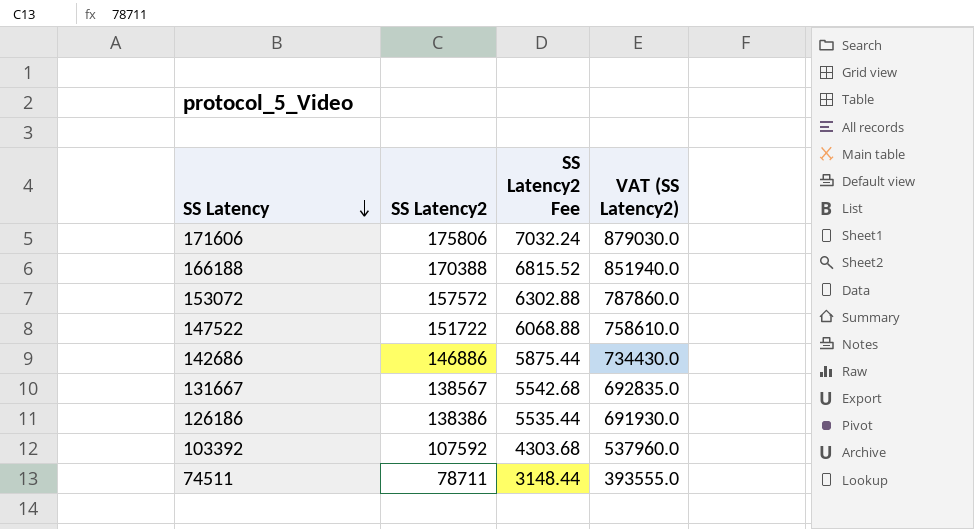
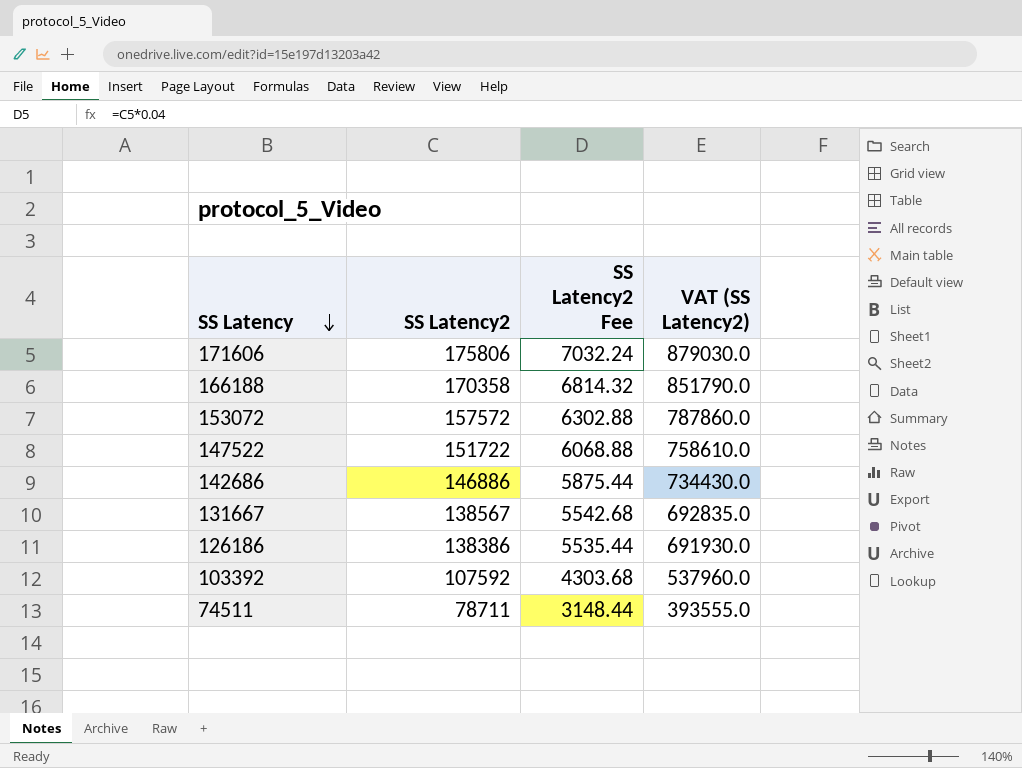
166188 | SS Latency2: 170388 -> 170358
166188 | SS Latency2 Fee: 6815.52 -> 6814.32
166188 | VAT (SS Latency2): 851940.0 -> 851790.0

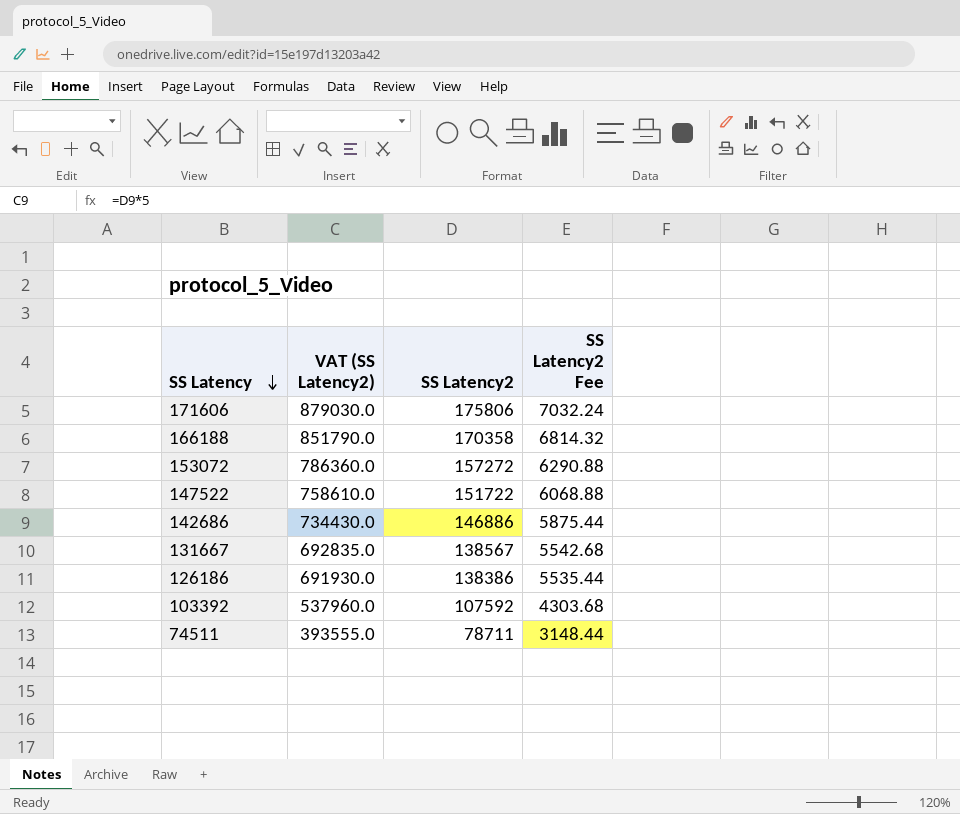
column VAT (SS Latency2) | position: 4 -> 2
153072 | VAT (SS Latency2): 787860.0 -> 786360.0
153072 | SS Latency2: 157572 -> 157272
153072 | SS Latency2 Fee: 6302.88 -> 6290.88

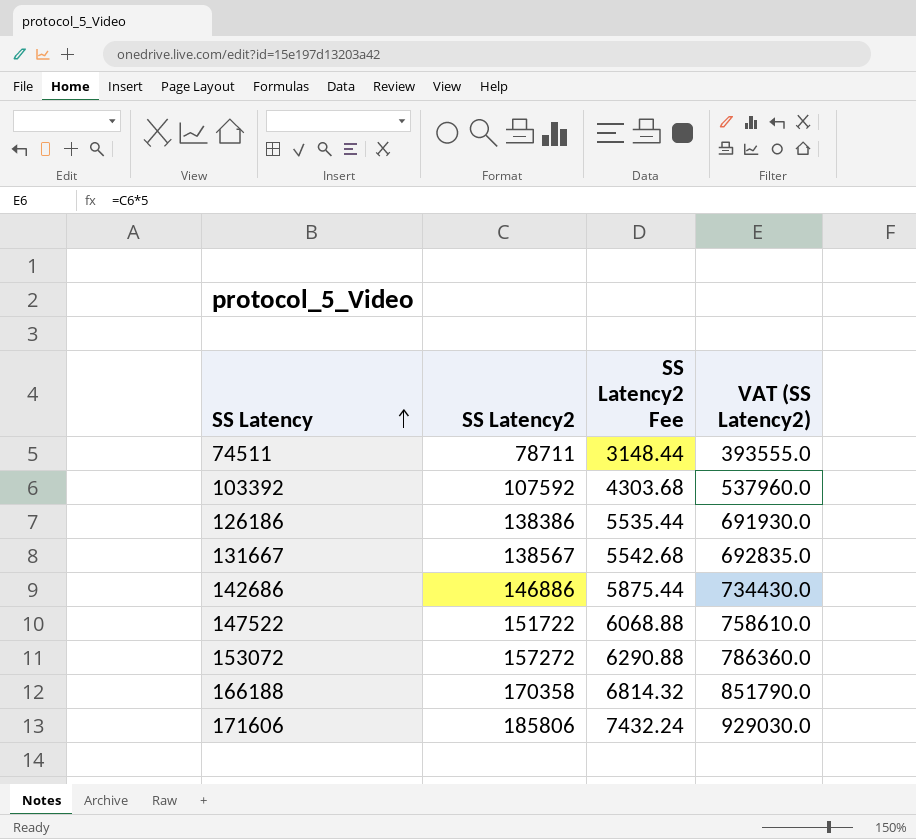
row order: SS Latency descending -> SS Latency ascending
column VAT (SS Latency2) | position: 2 -> 4
171606 | SS Latency2: 175806 -> 185806
171606 | SS Latency2 Fee: 7032.24 -> 7432.24
171606 | VAT (SS Latency2): 879030.0 -> 929030.0

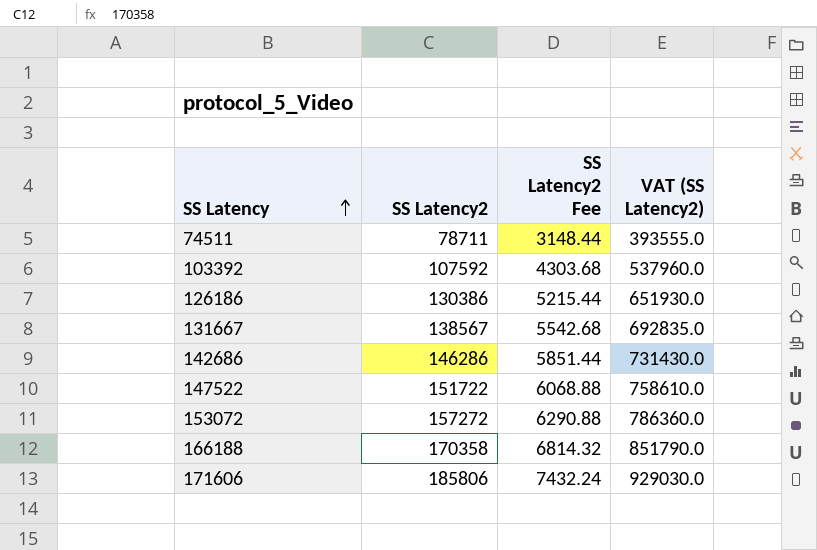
126186 | SS Latency2: 138386 -> 130386
126186 | SS Latency2 Fee: 5535.44 -> 5215.44
126186 | VAT (SS Latency2): 691930.0 -> 651930.0
142686 | SS Latency2: 146886 -> 146286
142686 | SS Latency2 Fee: 5875.44 -> 5851.44
142686 | VAT (SS Latency2): 734430.0 -> 731430.0

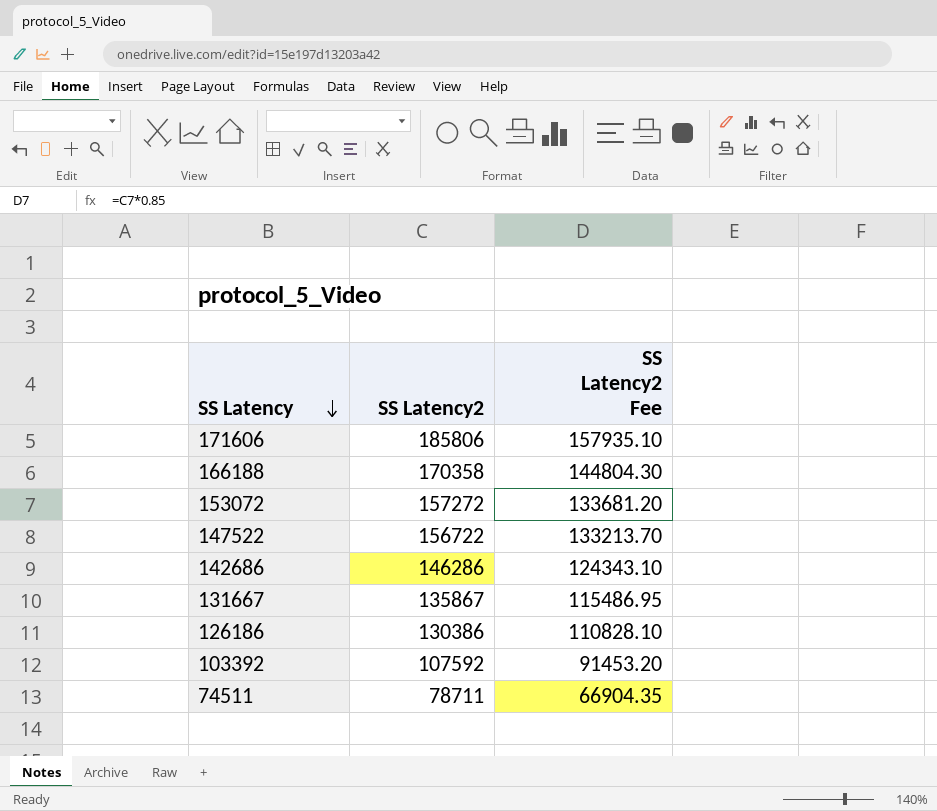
row order: SS Latency ascending -> SS Latency descending
column VAT (SS Latency2) | formula: [SS Latency2] * 5 -> none
column SS Latency2 Fee | formula: [SS Latency2] * 0.04 -> [SS Latency2] * 0.85
147522 | SS Latency2: 151722 -> 156722
131667 | SS Latency2: 138567 -> 135867

